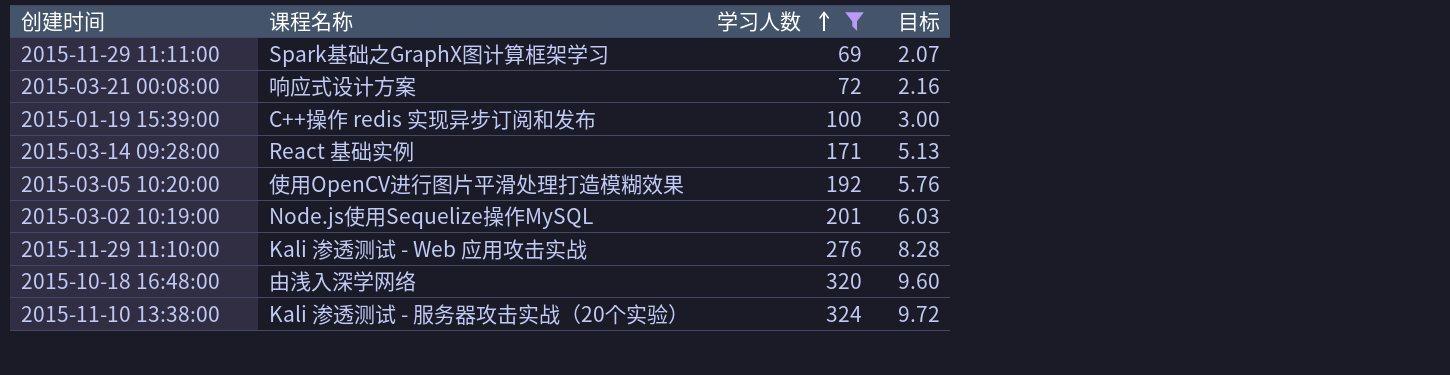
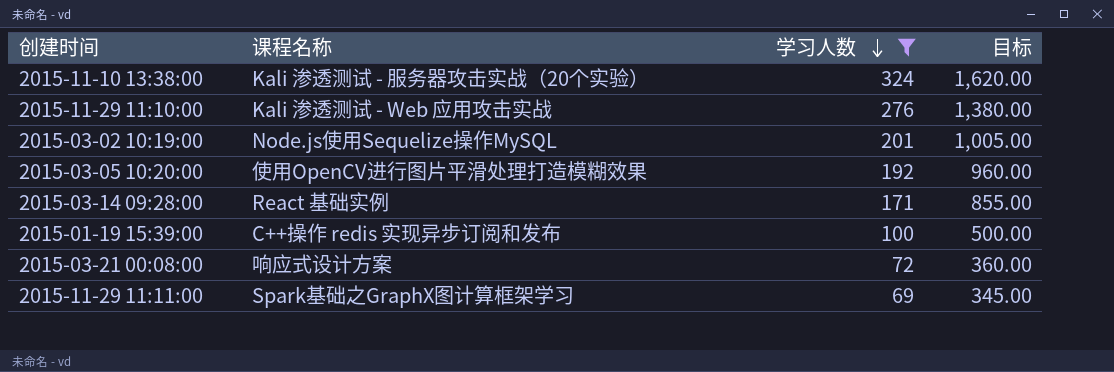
row order: 学习人数 ascending -> 学习人数 descending
column 目标 | formula: [学习人数] * 0.03 -> [学习人数] * 5
row 2015-10-18 16:48:00: 由浅入深学网络 | 320 | 9.60 -> none

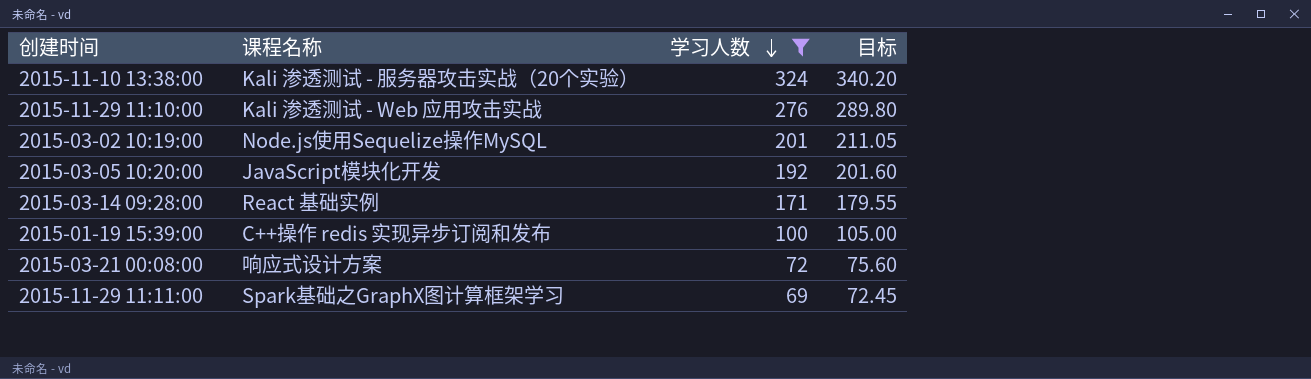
column 目标 | formula: [学习人数] * 5 -> [学习人数] * 1.05
2015-03-05 10:20:00 | 课程名称: 使用OpenCV进行图片平滑处理打造模糊效果 -> JavaScript模块化开发

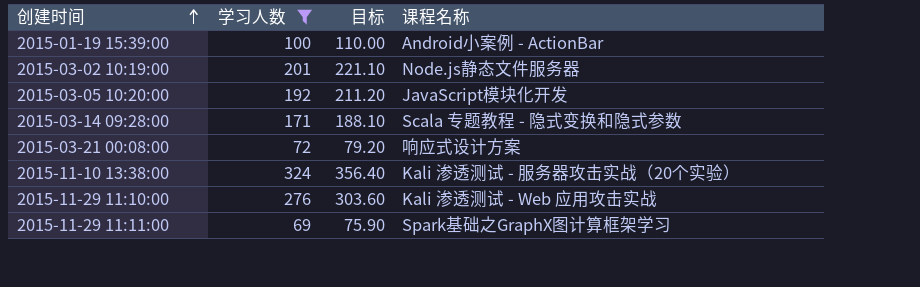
row order: 学习人数 descending -> 创建时间 ascending
column 目标 | formula: [学习人数] * 1.05 -> [学习人数] * 1.1
column 课程名称 | position: 2 -> 4
2015-01-19 15:39:00 | 课程名称: C++操作 redis 实现异步订阅和发布 -> Android小案例 - ActionBar
2015-03-02 10:19:00 | 课程名称: Node.js使用Sequelize操作MySQL -> Node.js静态文件服务器
2015-03-14 09:28:00 | 课程名称: React 基础实例 -> Scala 专题教程 - 隐式变换和隐式参数

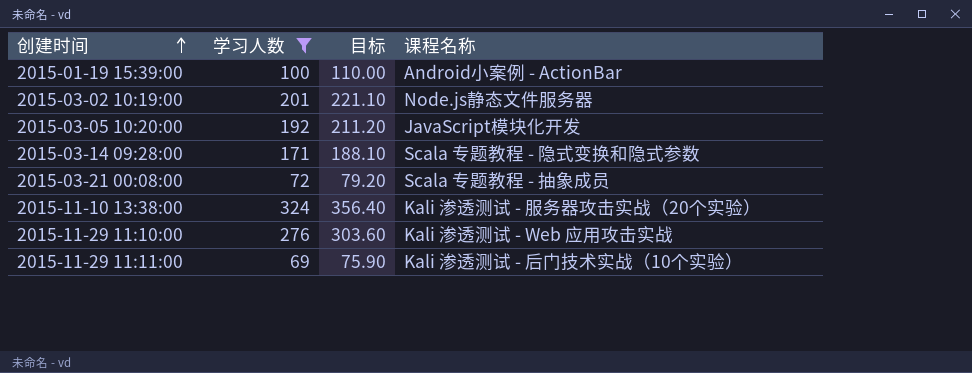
2015-03-21 00:08:00 | 课程名称: 响应式设计方案 -> Scala 专题教程 - 抽象成员
2015-11-29 11:11:00 | 课程名称: Spark基础之GraphX图计算框架学习 -> Kali 渗透测试 - 后门技术实战（10个实验）

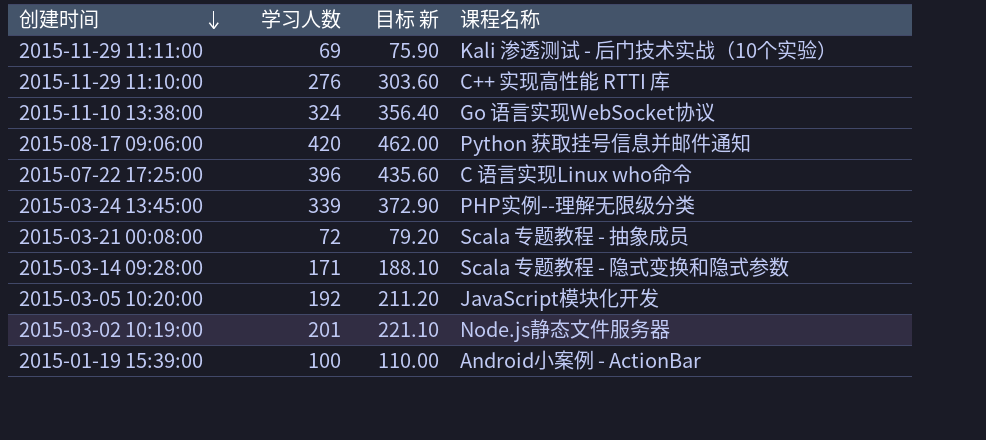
filter: 学习人数 <= 324 -> none
row order: 创建时间 ascending -> 创建时间 descending
column name: 目标 -> 目标 新
2015-11-29 11:10:00 | 课程名称: Kali 渗透测试 - Web 应用攻击实战 -> C++ 实现高性能 RTTI 库
2015-11-10 13:38:00 | 课程名称: Kali 渗透测试 - 服务器攻击实战（20个实验） -> Go 语言实现WebSocket协议

